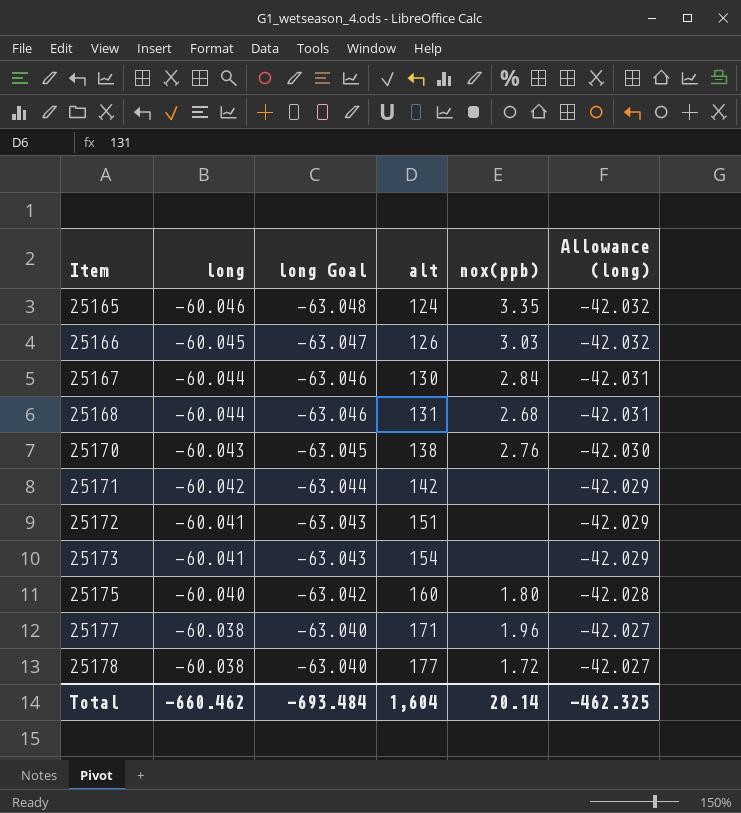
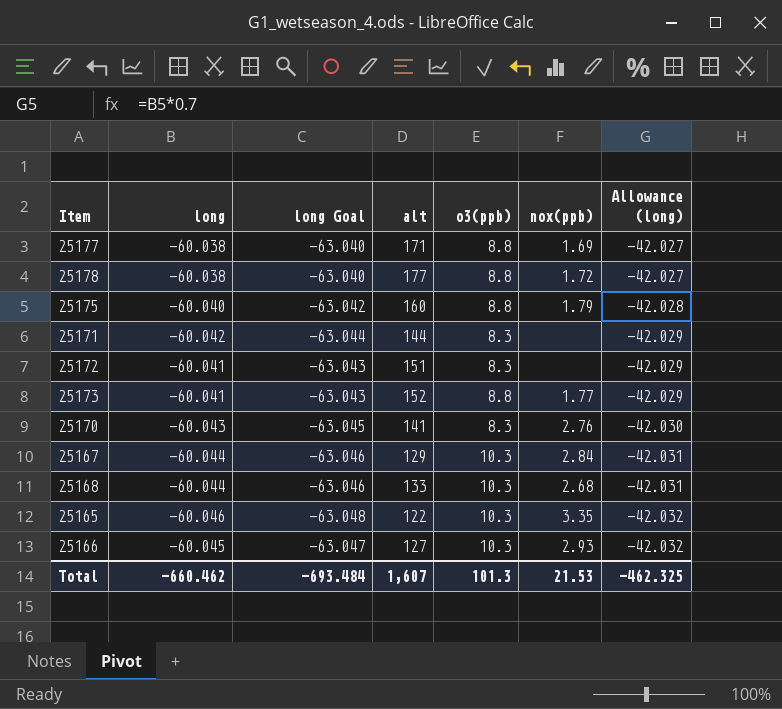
row order: Item ascending -> Allowance (long) descending
column o3(ppb) | position: none -> 5
25177 | nox(ppb): 1.96 -> 1.69
25175 | nox(ppb): 1.80 -> 1.79
25171 | alt: 142 -> 144
25173 | alt: 154 -> 152
25173 | nox(ppb): none -> 1.77
25170 | alt: 138 -> 141
25167 | alt: 130 -> 129
25168 | alt: 131 -> 133
25165 | alt: 124 -> 122
25166 | alt: 126 -> 127
25166 | nox(ppb): 3.03 -> 2.93
Total | alt: 1,604 -> 1,607
Total | nox(ppb): 20.14 -> 21.53

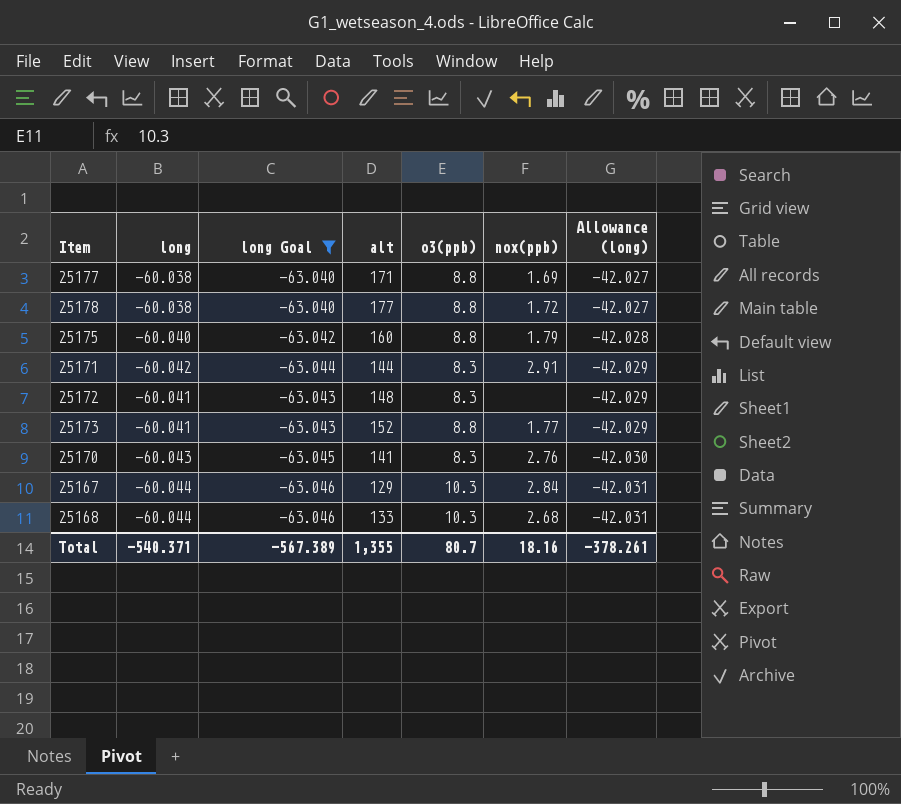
filter: none -> long Goal >= -63.046
25171 | nox(ppb): none -> 2.91
25172 | alt: 151 -> 148
Total | long: -660.462 -> -540.371
Total | long Goal: -693.484 -> -567.389
Total | alt: 1,607 -> 1,355
Total | o3(ppb): 101.3 -> 80.7
Total | nox(ppb): 21.53 -> 18.16
Total | Allowance (long): -462.325 -> -378.261

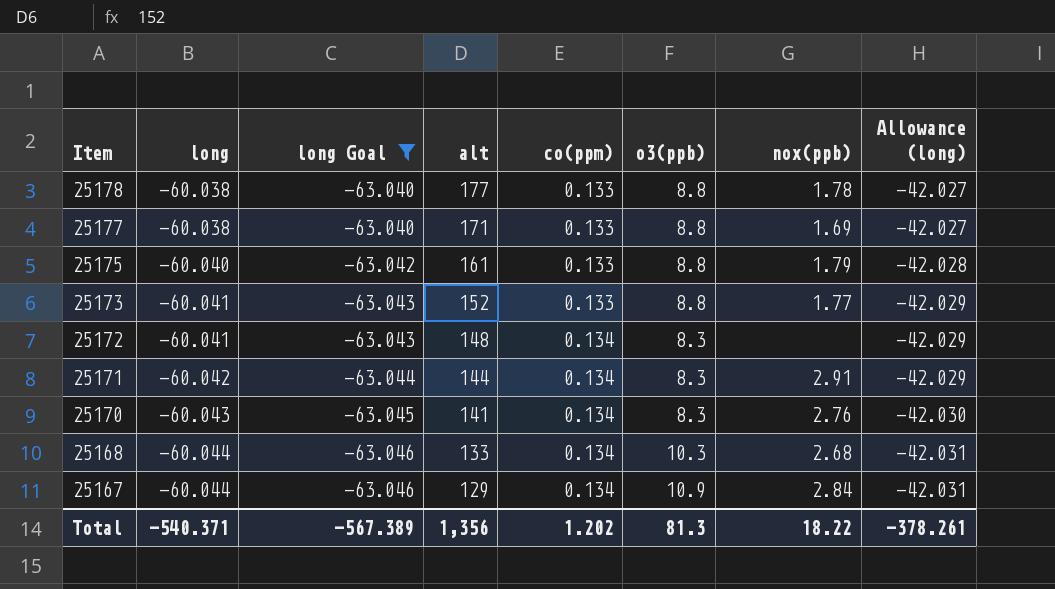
row order: Allowance (long) descending -> Item descending
column co(ppm) | position: none -> 5
25178 | nox(ppb): 1.72 -> 1.78
25175 | alt: 160 -> 161
25167 | o3(ppb): 10.3 -> 10.9
Total | alt: 1,355 -> 1,356
Total | o3(ppb): 80.7 -> 81.3
Total | nox(ppb): 18.16 -> 18.22

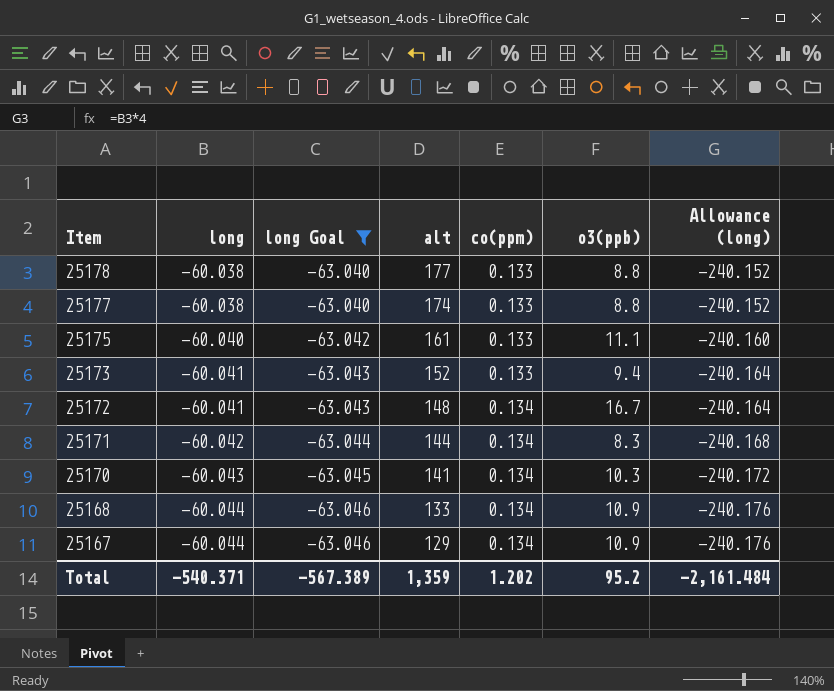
column nox(ppb) | position: 7 -> none
column Allowance (long) | formula: [long] * 0.7 -> [long] * 4
25177 | alt: 171 -> 174
25175 | o3(ppb): 8.8 -> 11.1
25173 | o3(ppb): 8.8 -> 9.4
25172 | o3(ppb): 8.3 -> 16.7
25170 | o3(ppb): 8.3 -> 10.3
25168 | o3(ppb): 10.3 -> 10.9
Total | alt: 1,356 -> 1,359
Total | o3(ppb): 81.3 -> 95.2
Total | Allowance (long): -378.261 -> -2,161.484

